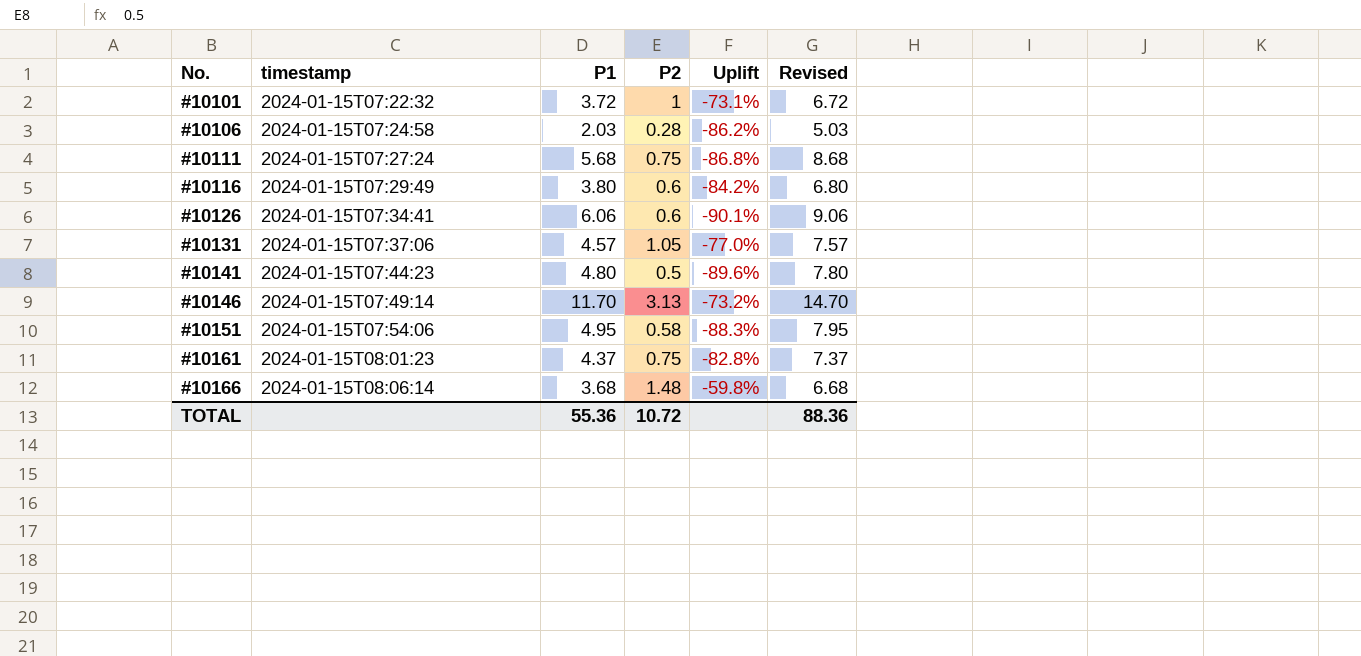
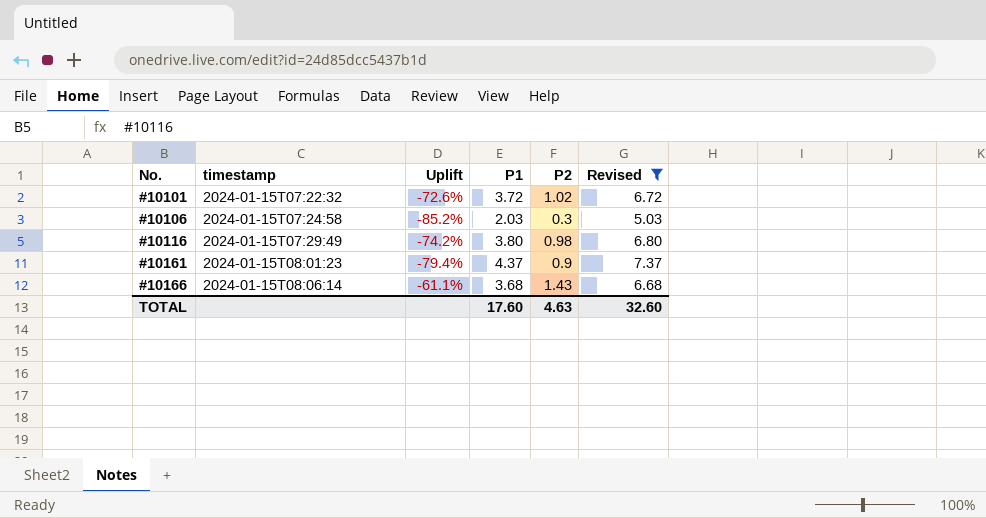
filter: none -> Revised <= 7.37
column Uplift | position: 5 -> 3
#10101 | Uplift: -73.1% -> -72.6%
#10101 | P2: 1 -> 1.02
#10106 | Uplift: -86.2% -> -85.2%
#10106 | P2: 0.28 -> 0.3
#10116 | Uplift: -84.2% -> -74.2%
#10116 | P2: 0.6 -> 0.98
#10161 | Uplift: -82.8% -> -79.4%
#10161 | P2: 0.75 -> 0.9
#10166 | Uplift: -59.8% -> -61.1%
#10166 | P2: 1.48 -> 1.43
TOTAL | P1: 55.36 -> 17.60
TOTAL | P2: 10.72 -> 4.63
TOTAL | Revised: 88.36 -> 32.60

